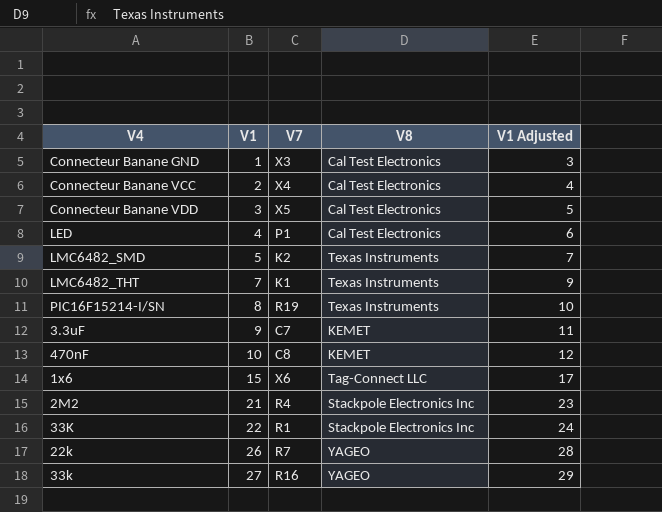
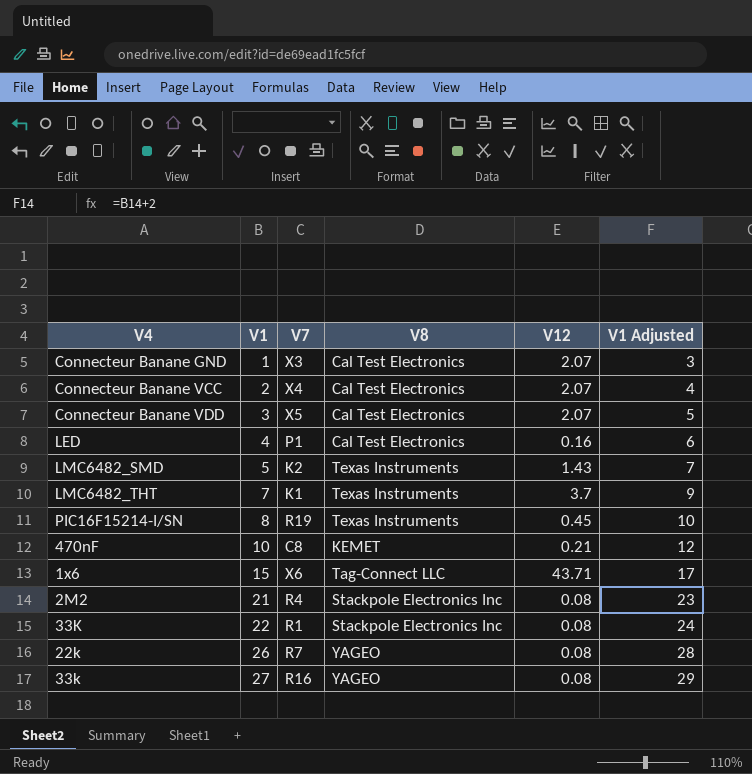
column V12 | position: none -> 5
row 3.3uF: 9 | C7 | KEMET | 11 -> none

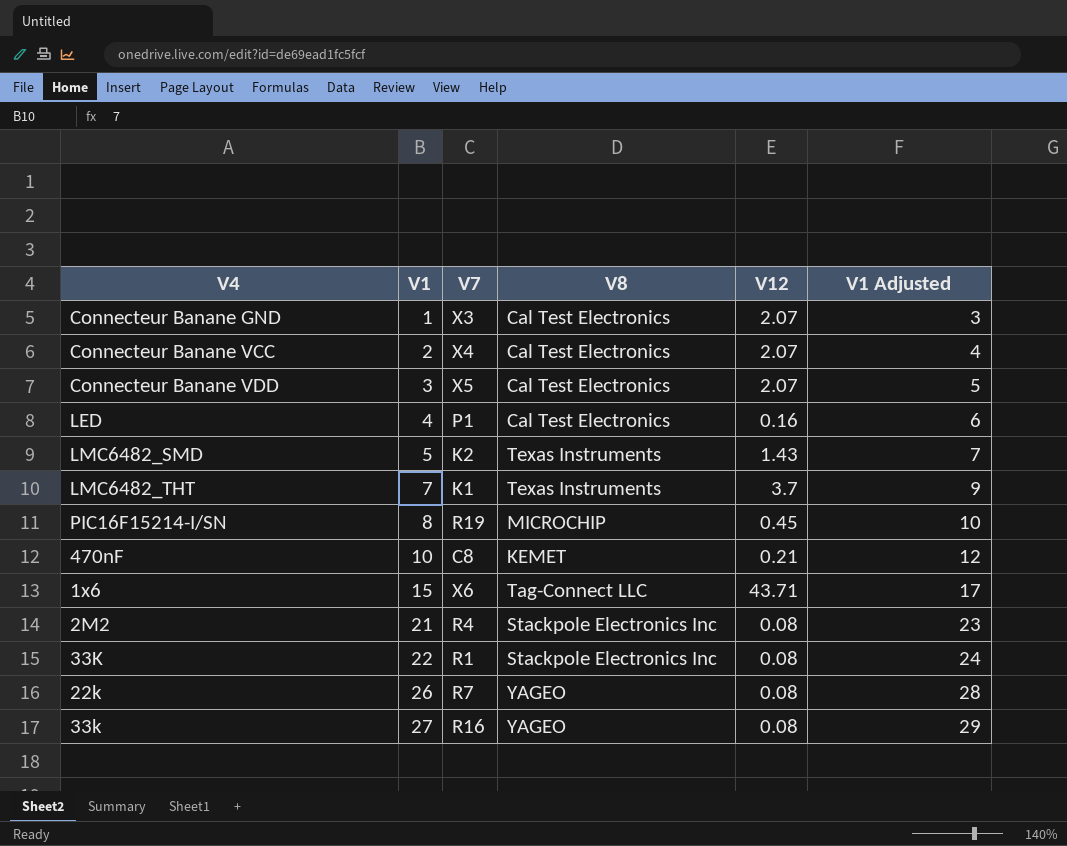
PIC16F15214-I/SN | V8: Texas Instruments -> MICROCHIP

